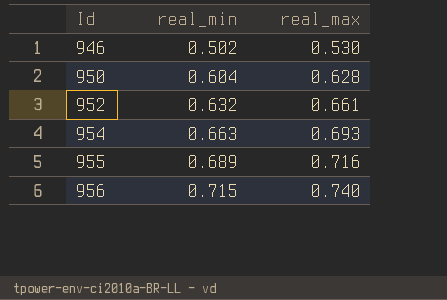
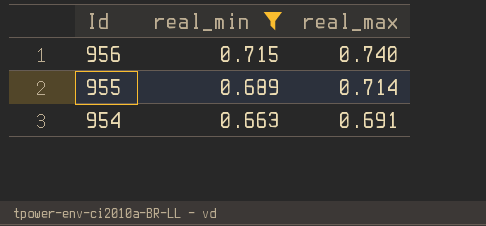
filter: none -> real_min >= 0.663
row order: Id ascending -> Id descending
955 | real_max: 0.716 -> 0.714
954 | real_max: 0.693 -> 0.691

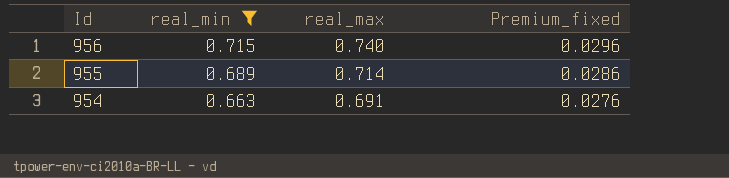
column Premium_fixed | formula: none -> [real_max] * 0.04

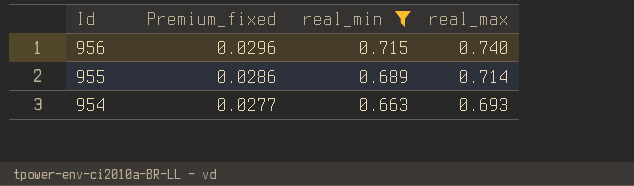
column Premium_fixed | position: 4 -> 2
954 | Premium_fixed: 0.0276 -> 0.0277
954 | real_max: 0.691 -> 0.693

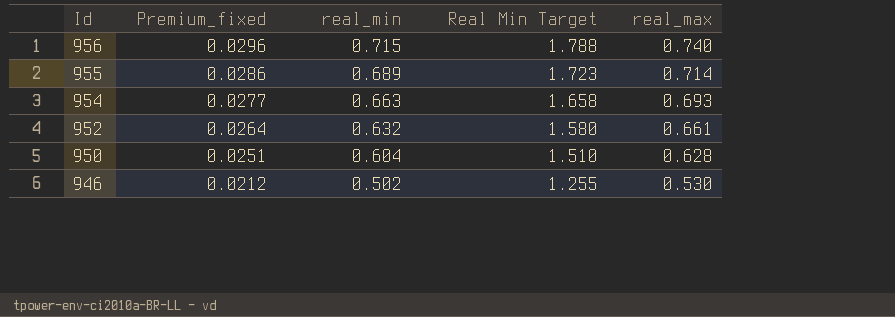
filter: real_min >= 0.663 -> none
column Real Min Target | formula: none -> [real_min] * 2.5

